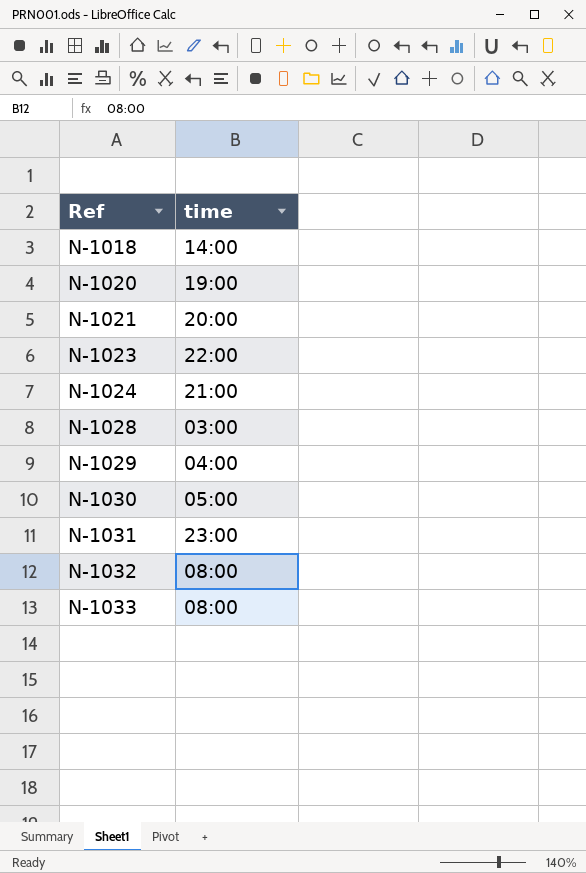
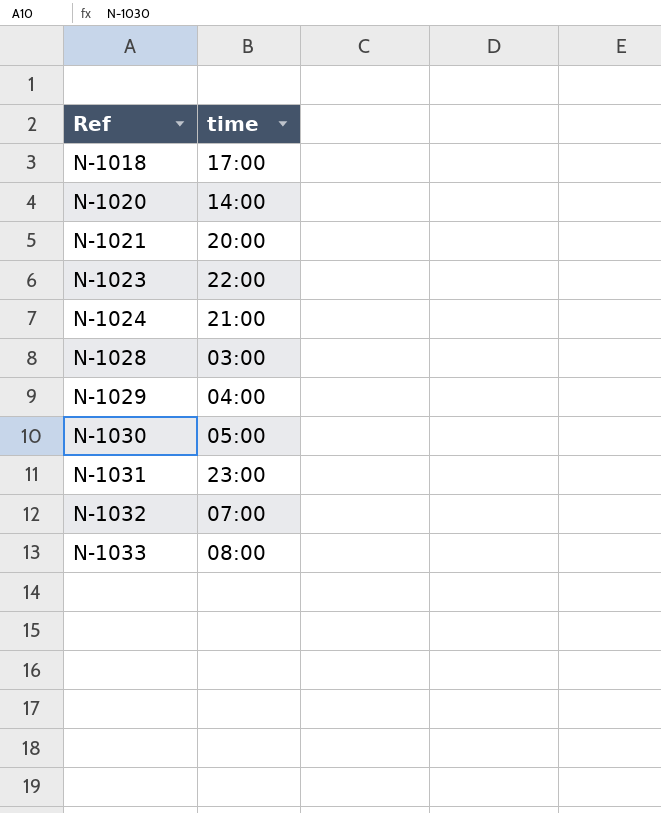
N-1018 | time: 14:00 -> 17:00
N-1020 | time: 19:00 -> 14:00
N-1032 | time: 08:00 -> 07:00

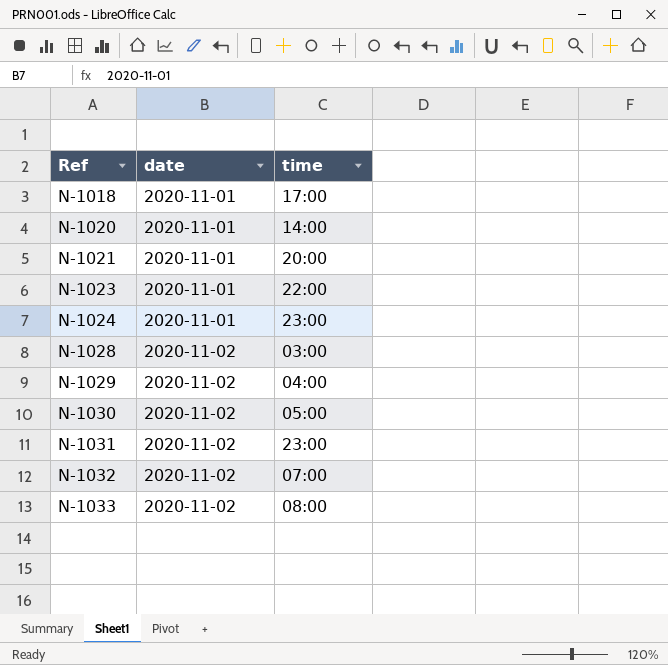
column date | position: none -> 2
N-1024 | time: 21:00 -> 23:00

